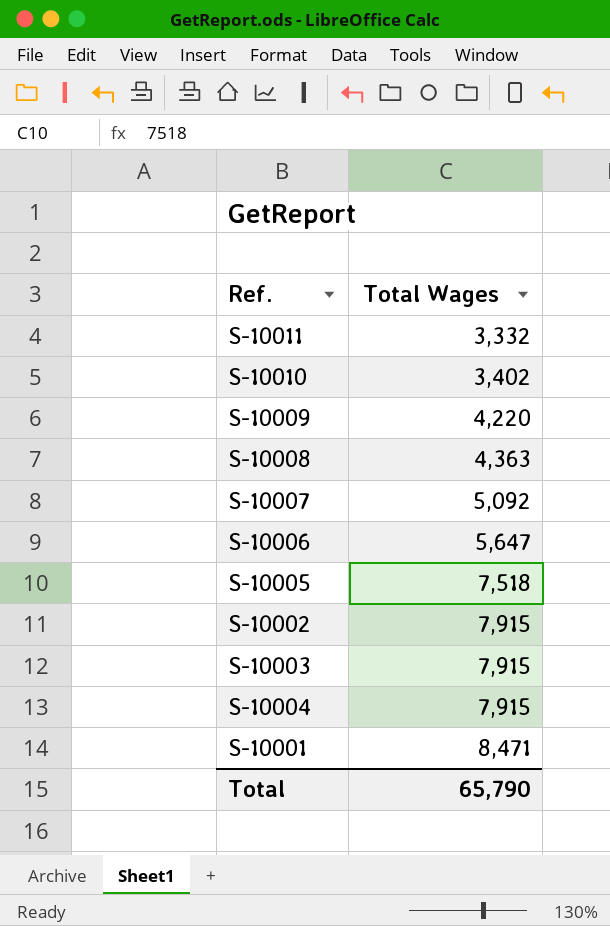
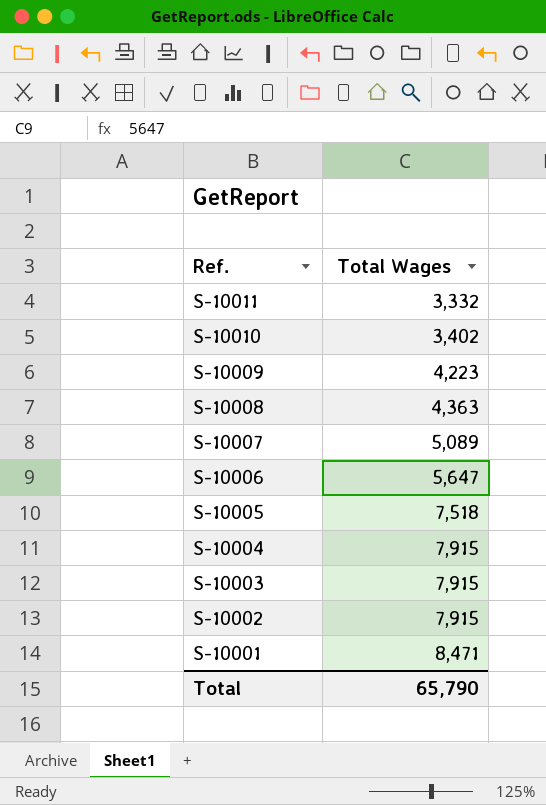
row order: Total Wages ascending -> Ref. descending
S-10009 | Total Wages: 4,220 -> 4,223
S-10007 | Total Wages: 5,092 -> 5,089

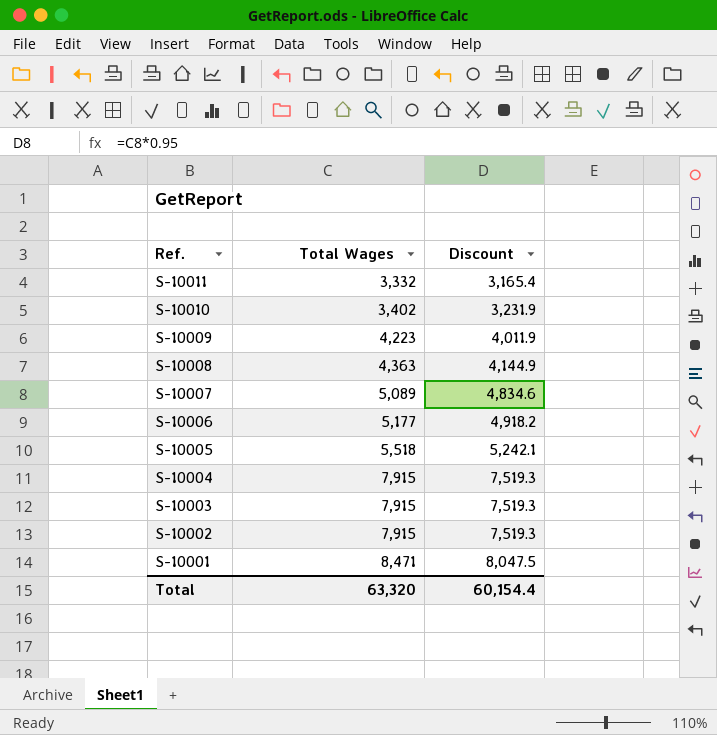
column Discount | formula: none -> [Total Wages] * 0.95
S-10006 | Total Wages: 5,647 -> 5,177
S-10005 | Total Wages: 7,518 -> 5,518
Total | Total Wages: 65,790 -> 63,320

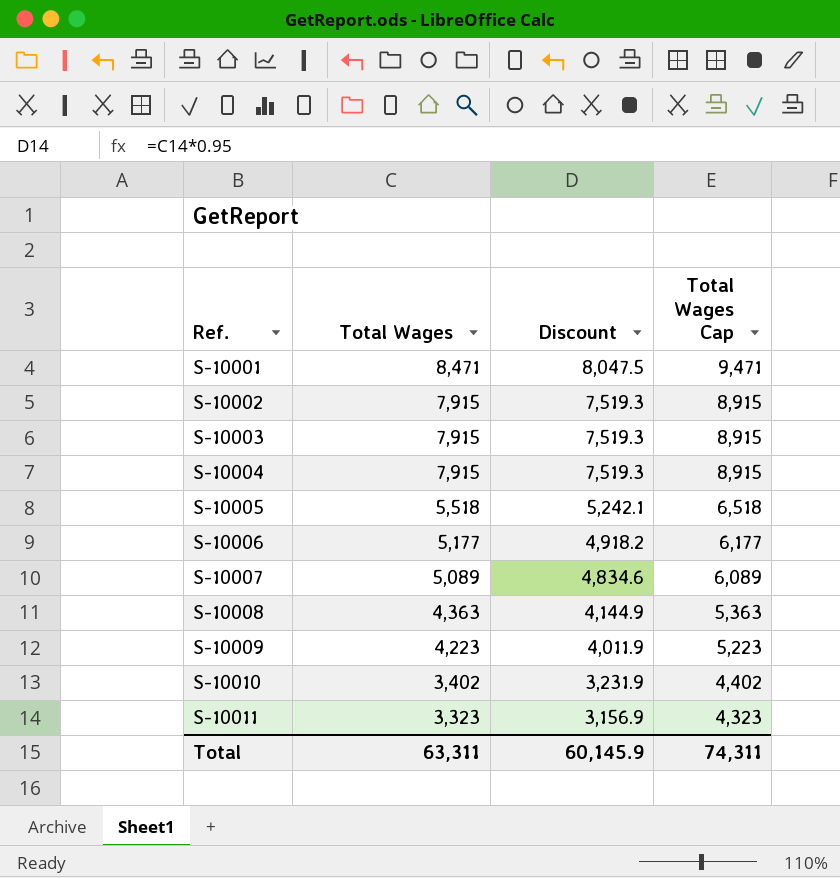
row order: Ref. descending -> Ref. ascending
column Total Wages Cap | formula: none -> [Total Wages] + 1000
S-10011 | Total Wages: 3,332 -> 3,323
S-10011 | Discount: 3,165.4 -> 3,156.9
Total | Total Wages: 63,320 -> 63,311
Total | Discount: 60,154.4 -> 60,145.9

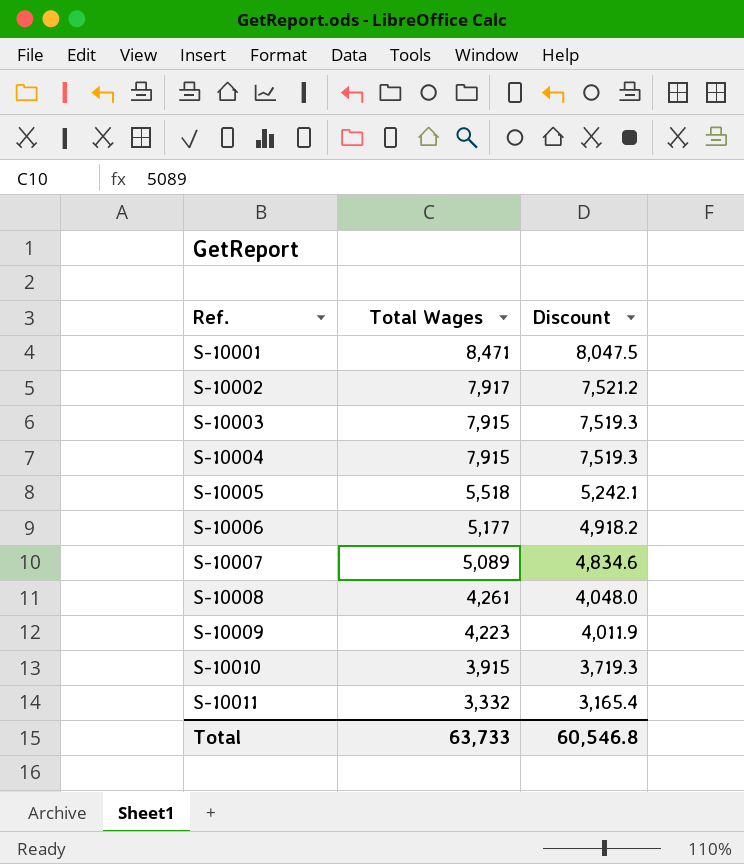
column Total Wages Cap | formula: [Total Wages] + 1000 -> none
S-10002 | Total Wages: 7,915 -> 7,917
S-10002 | Discount: 7,519.3 -> 7,521.2
S-10008 | Total Wages: 4,363 -> 4,261
S-10008 | Discount: 4,144.9 -> 4,048.0
S-10010 | Total Wages: 3,402 -> 3,915
S-10010 | Discount: 3,231.9 -> 3,719.3
S-10011 | Total Wages: 3,323 -> 3,332
S-10011 | Discount: 3,156.9 -> 3,165.4
Total | Total Wages: 63,311 -> 63,733
Total | Discount: 60,145.9 -> 60,546.8

